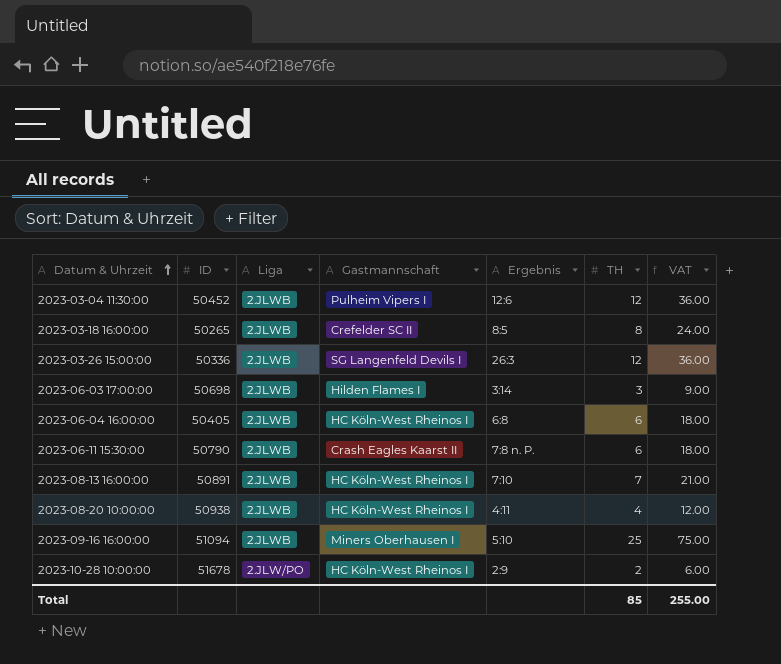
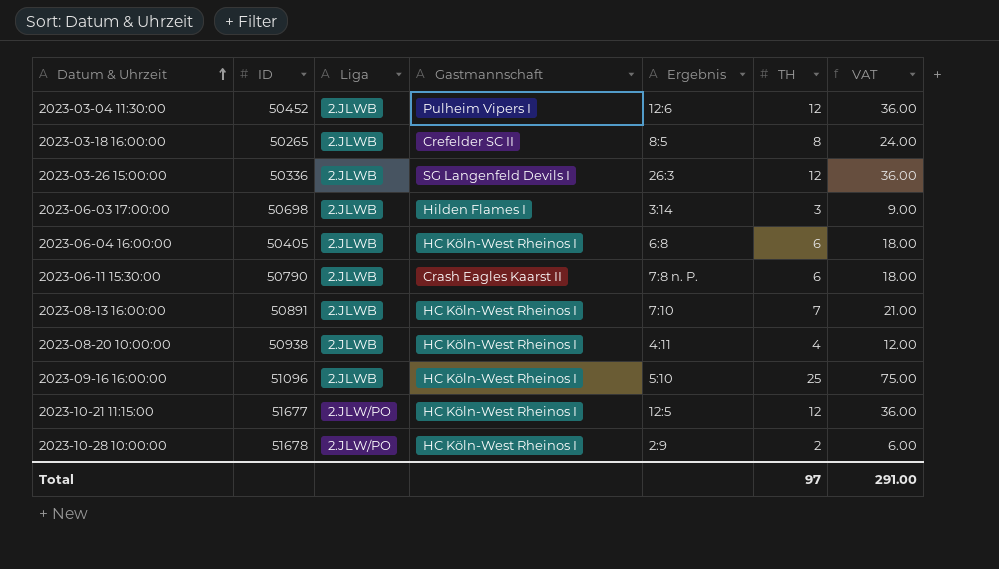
2023-09-16 16:00:00 | ID: 51094 -> 51096
2023-09-16 16:00:00 | Gastmannschaft: Miners Oberhausen I -> HC Köln-West Rheinos I
row 2023-10-21 11:15:00: none -> 51677 | 2.JLW/PO | HC Köln-West Rheinos I | 12:5 | 12 | 36.00
Total | TH: 85 -> 97
Total | VAT: 255.00 -> 291.00

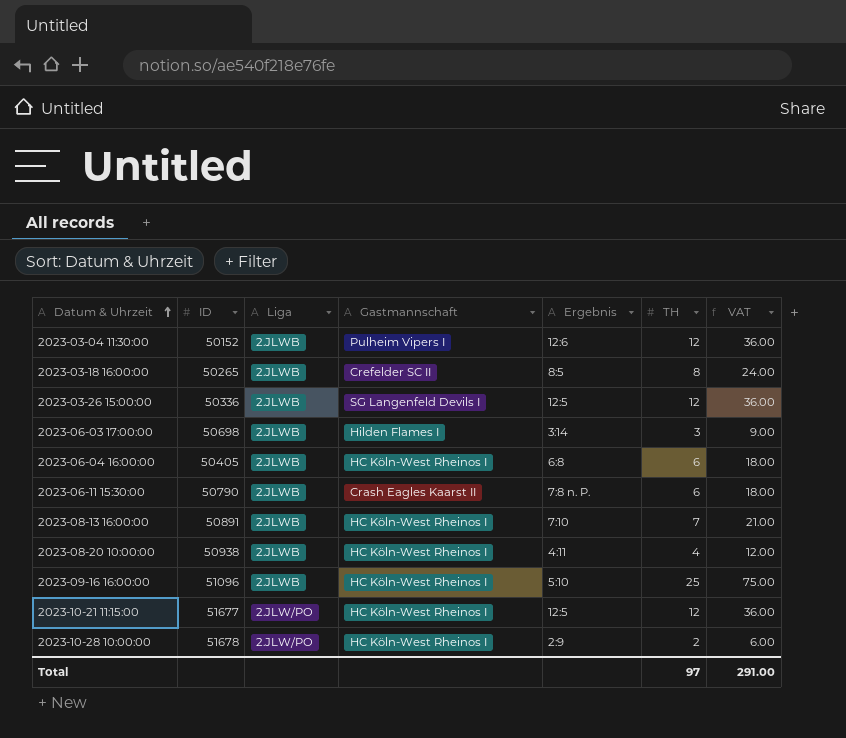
2023-03-04 11:30:00 | ID: 50452 -> 50152
2023-03-26 15:00:00 | Ergebnis: 26:3 -> 12:5

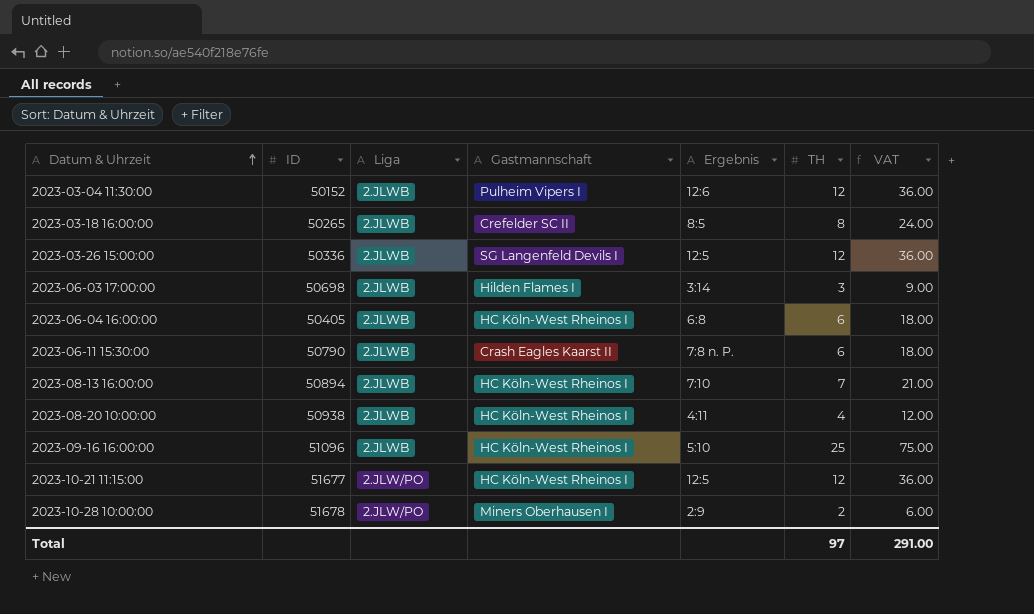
2023-08-13 16:00:00 | ID: 50891 -> 50894
2023-10-28 10:00:00 | Gastmannschaft: HC Köln-West Rheinos I -> Miners Oberhausen I

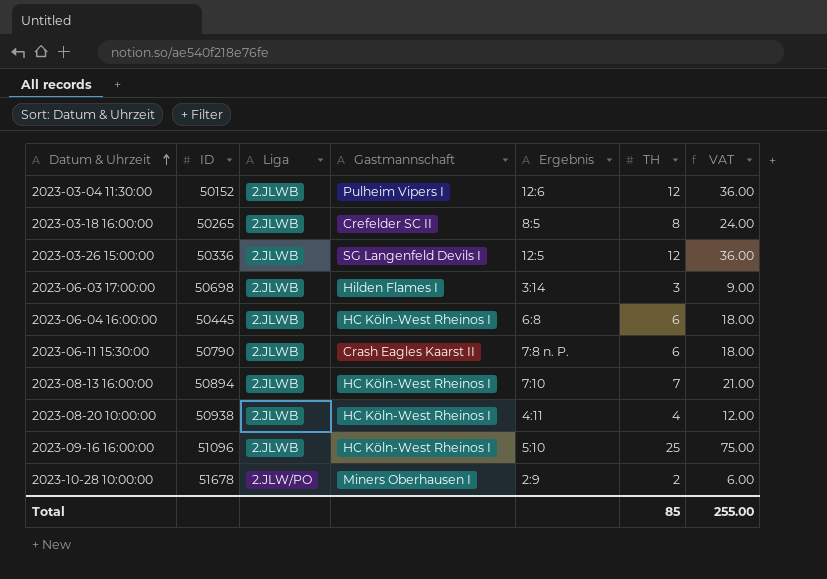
row 2023-10-21 11:15:00: 51677 | 2.JLW/PO | HC Köln-West Rheinos I | 12:5 | 12 | 36.00 -> none
2023-06-04 16:00:00 | ID: 50405 -> 50445
Total | TH: 97 -> 85
Total | VAT: 291.00 -> 255.00

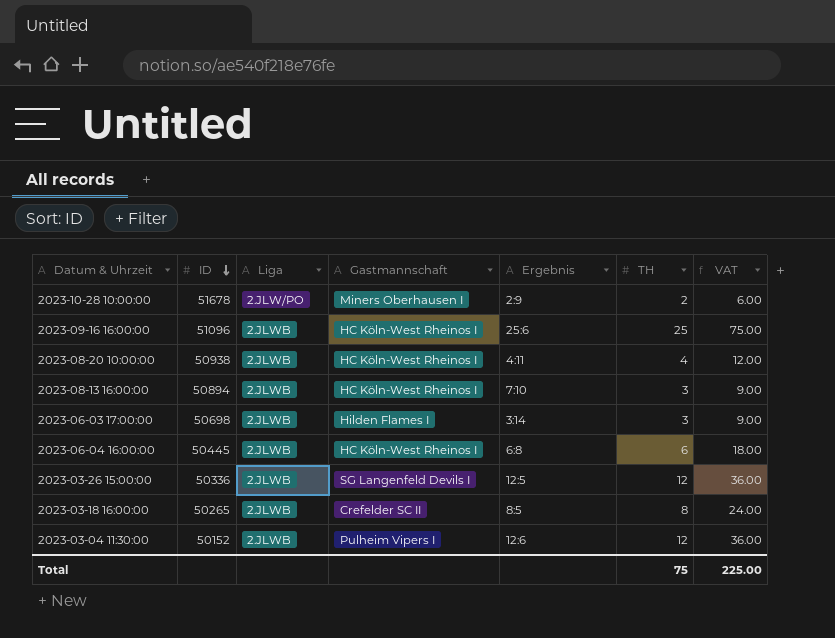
row order: Datum & Uhrzeit ascending -> ID descending
row 2023-06-11 15:30:00: 50790 | 2.JLWB | Crash Eagles Kaarst II | 7:8 n. P. | 6 | 18.00 -> none
2023-09-16 16:00:00 | Ergebnis: 5:10 -> 25:6
2023-08-13 16:00:00 | TH: 7 -> 3
2023-08-13 16:00:00 | VAT: 21.00 -> 9.00
Total | TH: 85 -> 75
Total | VAT: 255.00 -> 225.00

